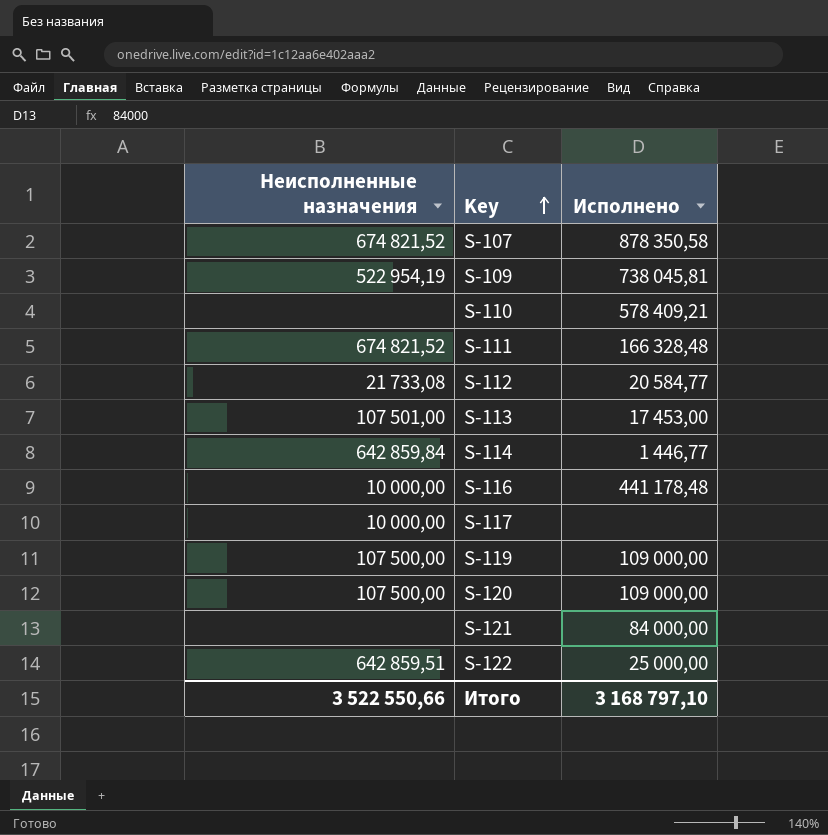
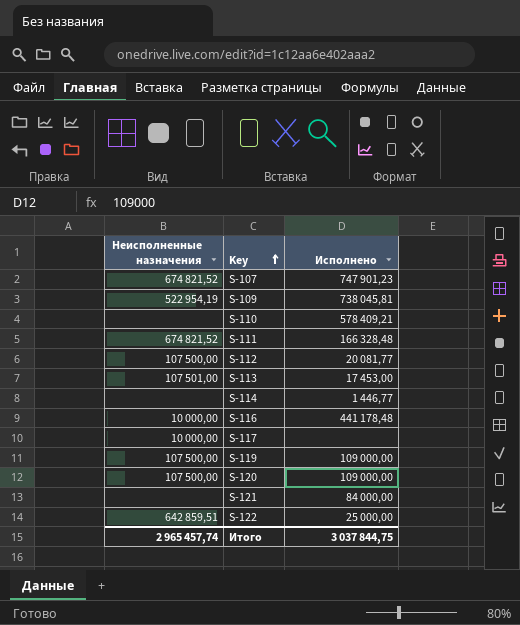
S-107 | Исполнено: 878 350,58 -> 747 901,23
S-112 | Неисполненные назначения: 21 733,08 -> 107 500,00
S-112 | Исполнено: 20 584,77 -> 20 081,77
S-114 | Неисполненные назначения: 642 859,84 -> none
Итого | Неисполненные назначения: 3 522 550,66 -> 2 965 457,74
Итого | Исполнено: 3 168 797,10 -> 3 037 844,75

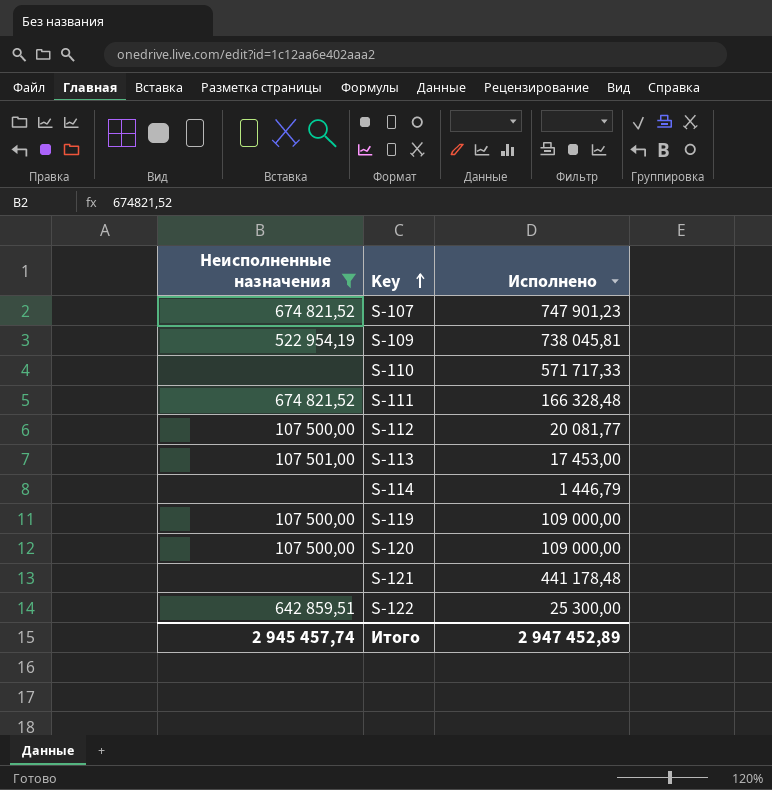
filter: none -> Неисполненные назначения != 10 000,00
S-110 | Исполнено: 578 409,21 -> 571 717,33
S-114 | Исполнено: 1 446,77 -> 1 446,79
S-121 | Исполнено: 84 000,00 -> 441 178,48
S-122 | Исполнено: 25 000,00 -> 25 300,00
Итого | Неисполненные назначения: 2 965 457,74 -> 2 945 457,74
Итого | Исполнено: 3 037 844,75 -> 2 947 452,89

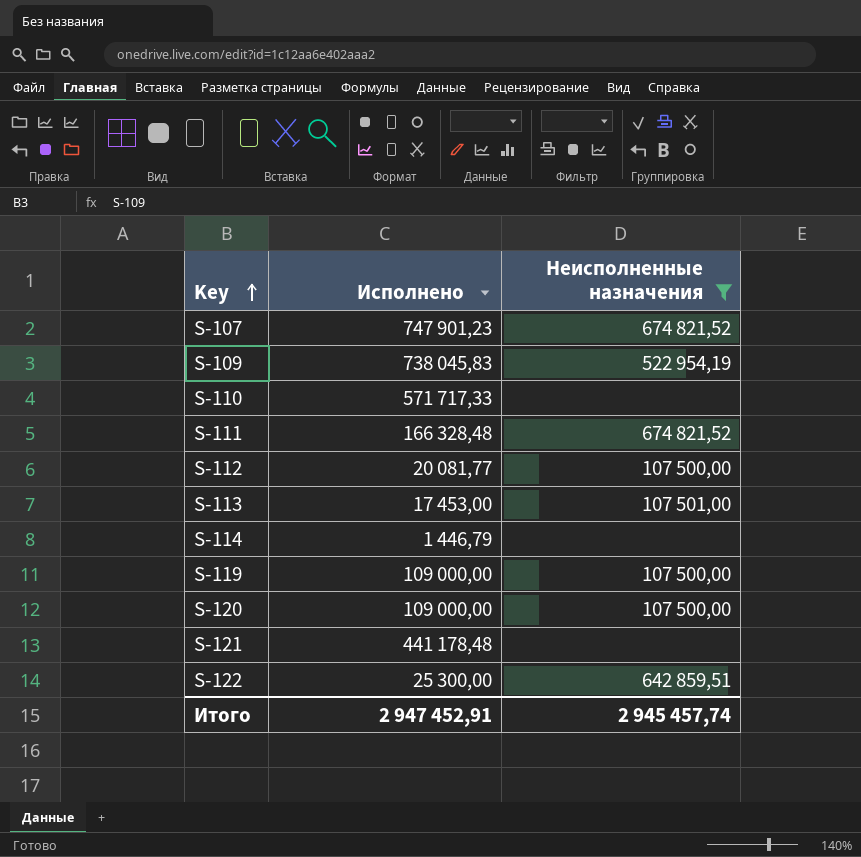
column Неисполненные назначения | position: 1 -> 3
S-109 | Исполнено: 738 045,81 -> 738 045,83
Итого | Исполнено: 2 947 452,89 -> 2 947 452,91

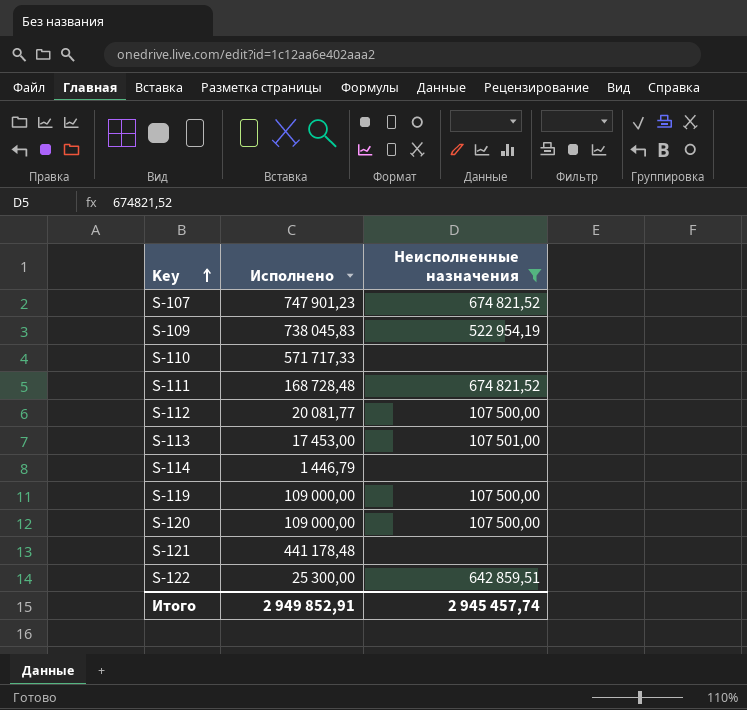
S-111 | Исполнено: 166 328,48 -> 168 728,48
Итого | Исполнено: 2 947 452,91 -> 2 949 852,91

